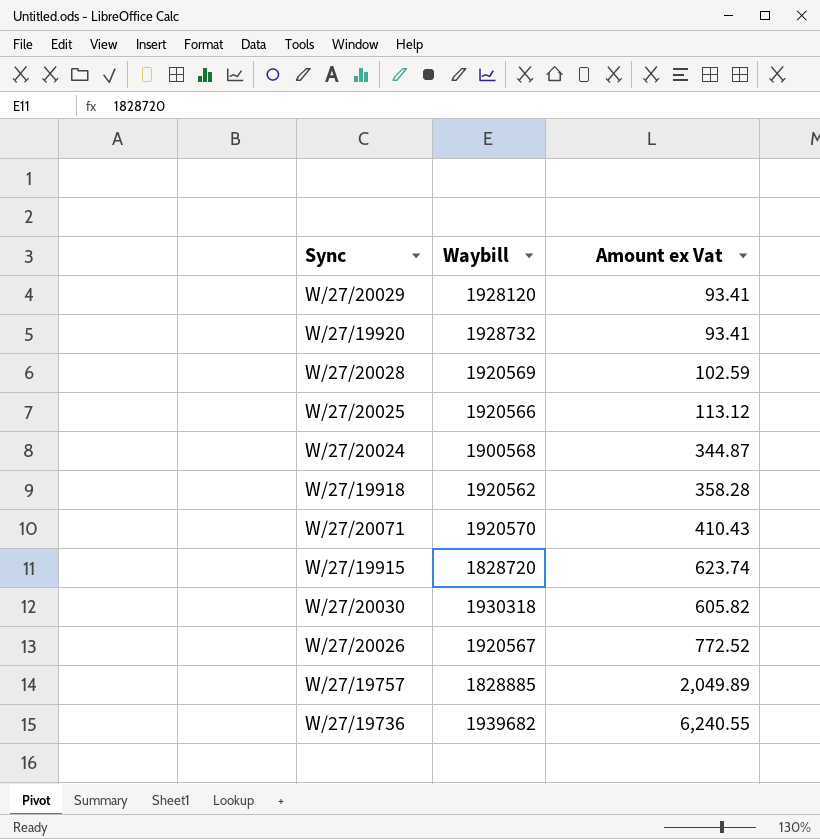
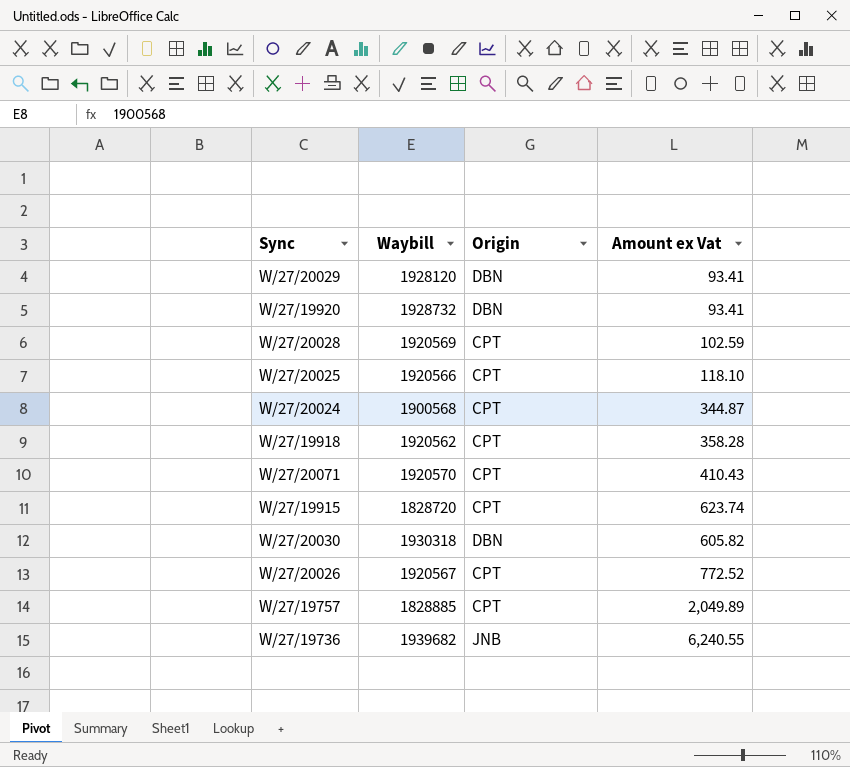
column Origin | position: none -> 3
W/27/20025 | Amount ex Vat: 113.12 -> 118.10

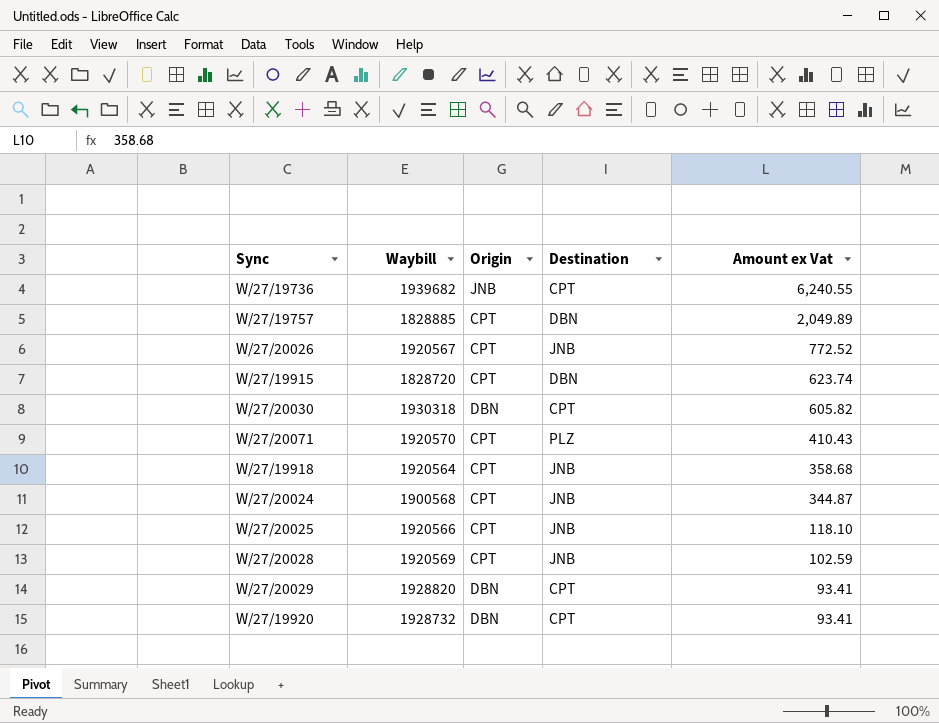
row order: none -> Amount ex Vat descending
column Destination | position: none -> 4
W/27/19918 | Waybill: 1920562 -> 1920564
W/27/19918 | Amount ex Vat: 358.28 -> 358.68
W/27/20029 | Waybill: 1928120 -> 1928820

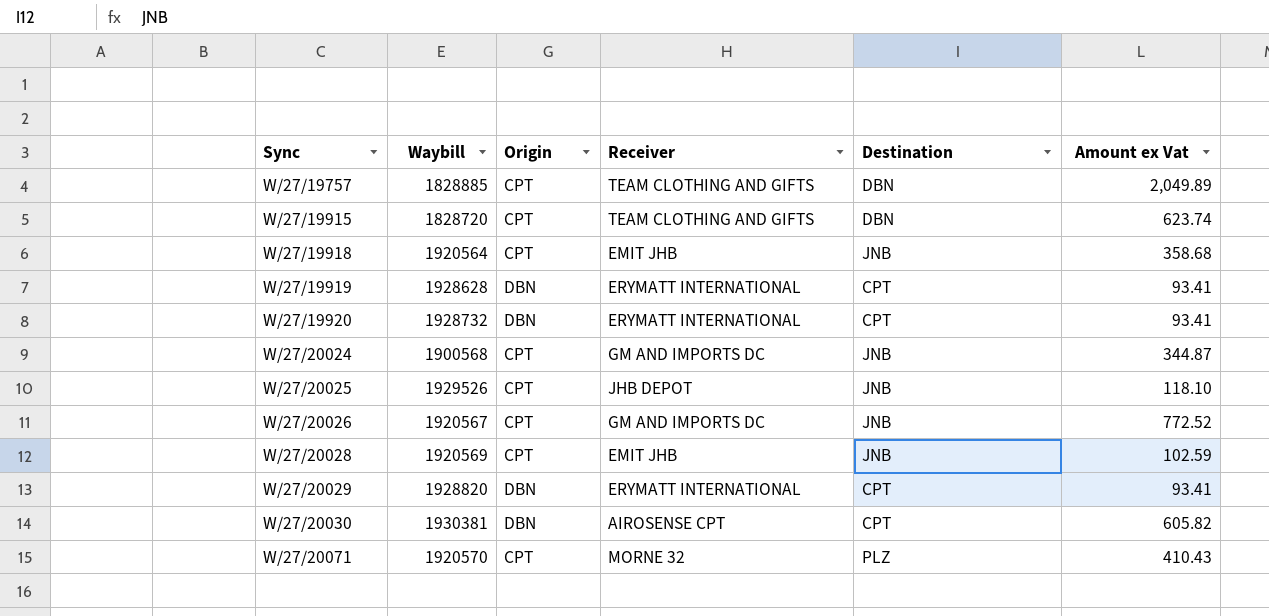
row order: Amount ex Vat descending -> Sync ascending
column Receiver | position: none -> 4
row W/27/19736: 1939682 | JNB | CPT | 6,240.55 -> none
row W/27/19919: none -> 1928628 | DBN | ERYMATT INTERNATIONAL | CPT | 93.41
W/27/20025 | Waybill: 1920566 -> 1929526
W/27/20030 | Waybill: 1930318 -> 1930381

